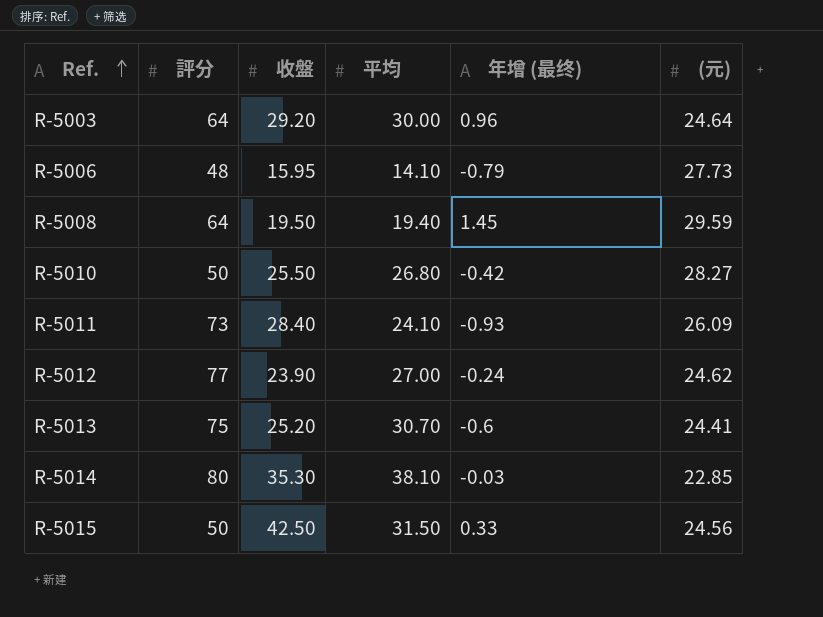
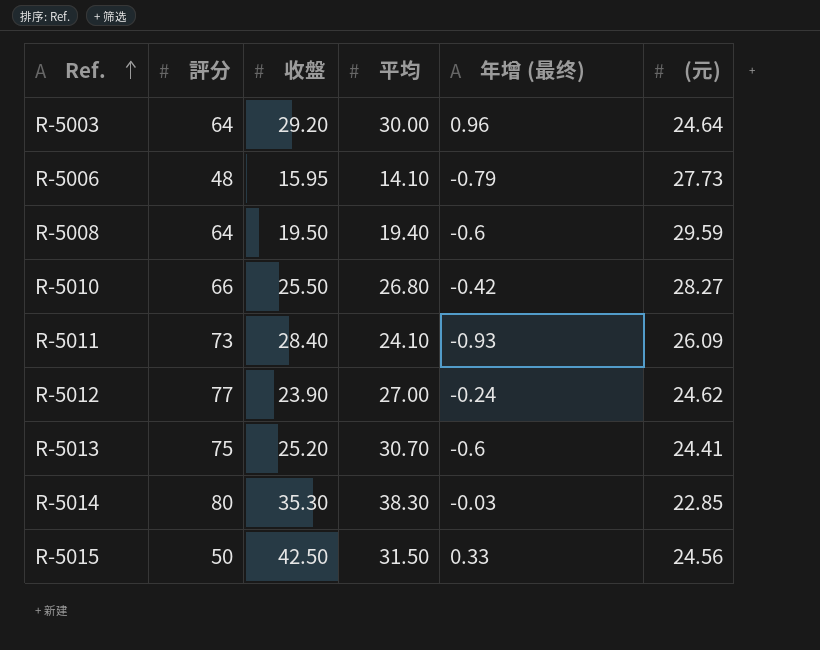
R-5008 | 年增 (最终): 1.45 -> -0.6
R-5010 | 評分: 50 -> 66
R-5014 | 平均: 38.10 -> 38.30

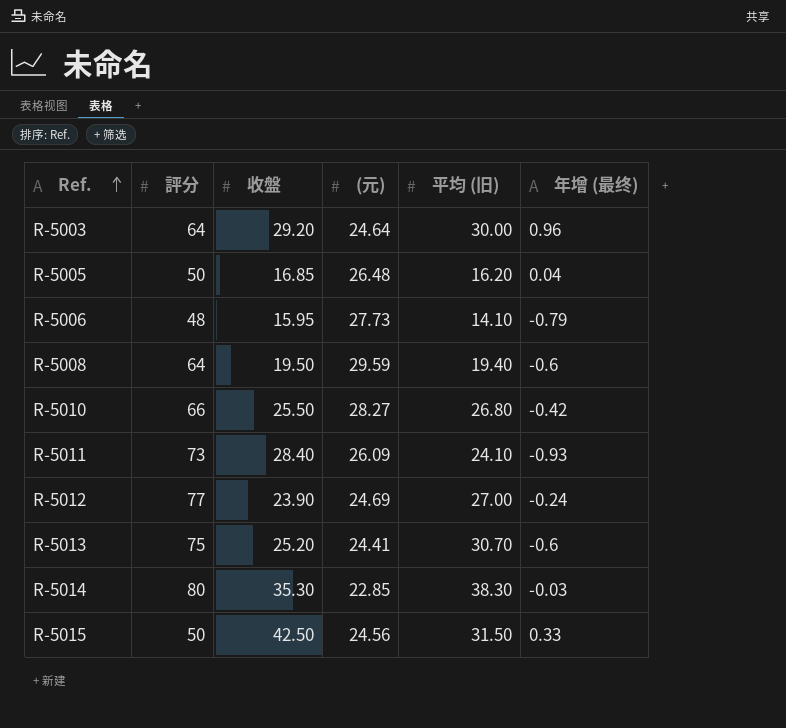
column (元) | position: 6 -> 4
column name: 平均 -> 平均 (旧)
row R-5005: none -> 50 | 16.85 | 26.48 | 16.20 | 0.04
R-5012 | (元): 24.62 -> 24.69

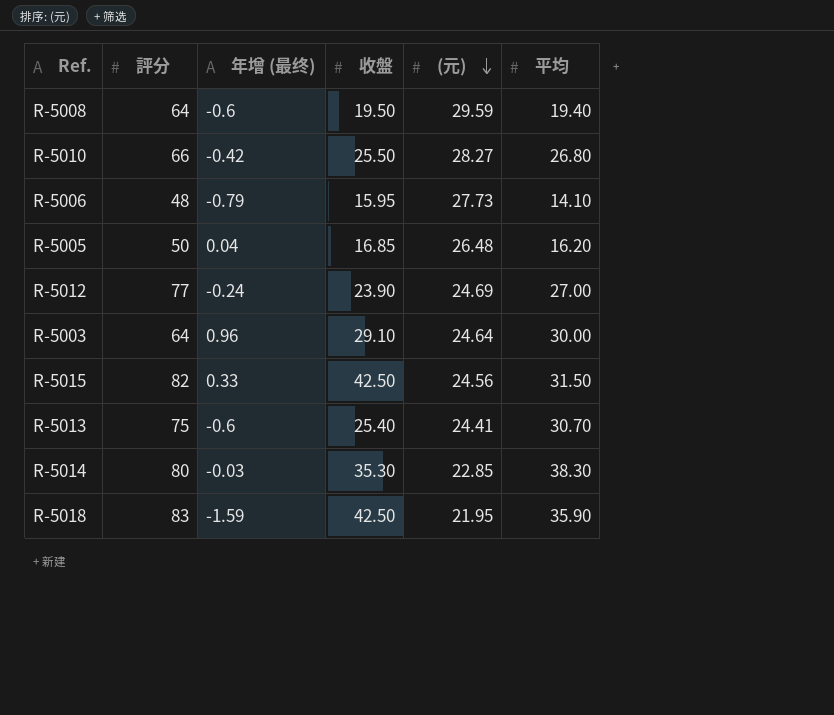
row order: Ref. ascending -> (元) descending
column 年增 (最终) | position: 6 -> 3
column name: 平均 (旧) -> 平均
row R-5011: 73 | 28.40 | 26.09 | 24.10 | -0.93 -> none
R-5003 | 收盤: 29.20 -> 29.10
R-5015 | 評分: 50 -> 82
R-5013 | 收盤: 25.20 -> 25.40
row R-5018: none -> 83 | -1.59 | 42.50 | 21.95 | 35.90

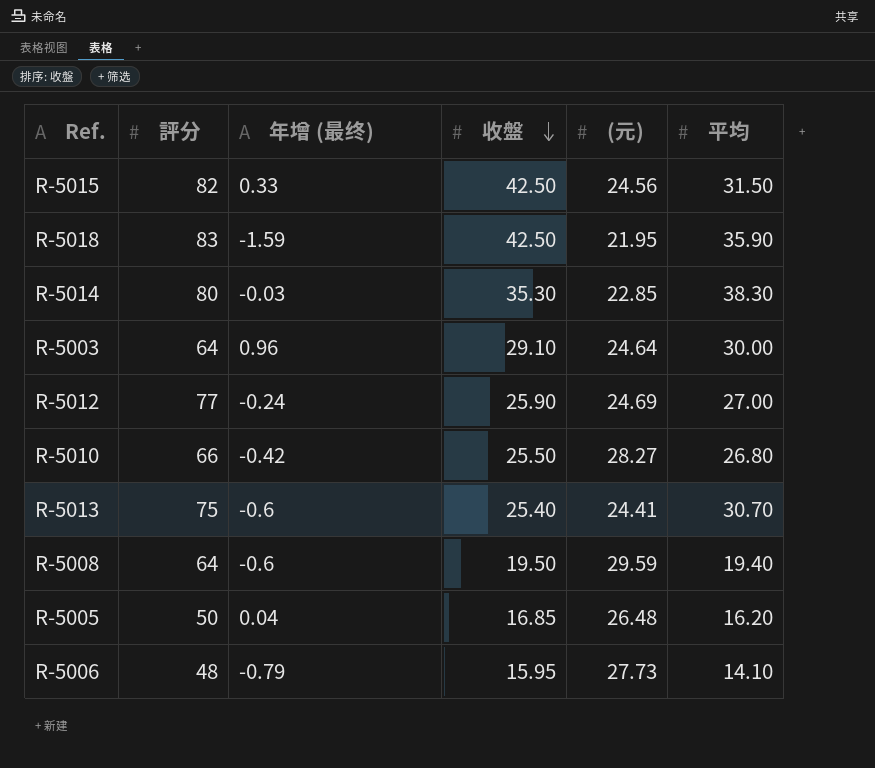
row order: (元) descending -> 收盤 descending
R-5012 | 收盤: 23.90 -> 25.90

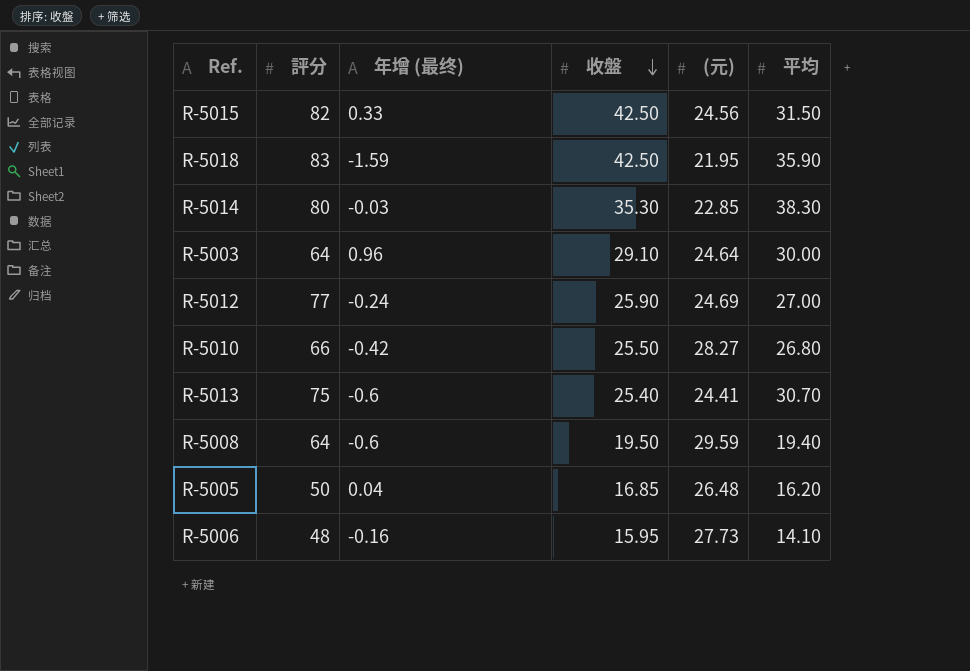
R-5006 | 年增 (最终): -0.79 -> -0.16

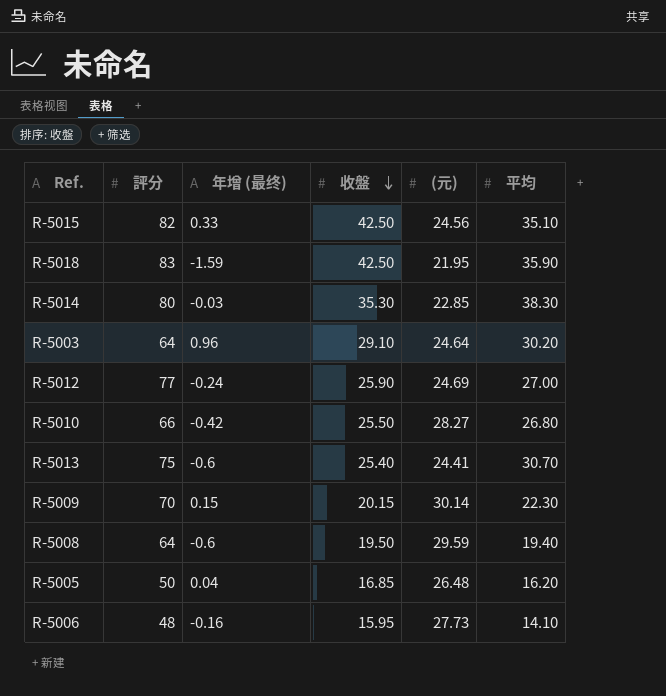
R-5015 | 平均: 31.50 -> 35.10
R-5003 | 平均: 30.00 -> 30.20
row R-5009: none -> 70 | 0.15 | 20.15 | 30.14 | 22.30

